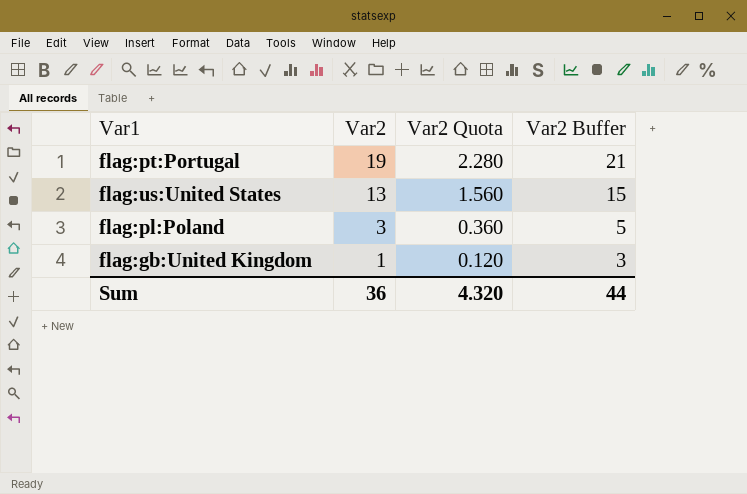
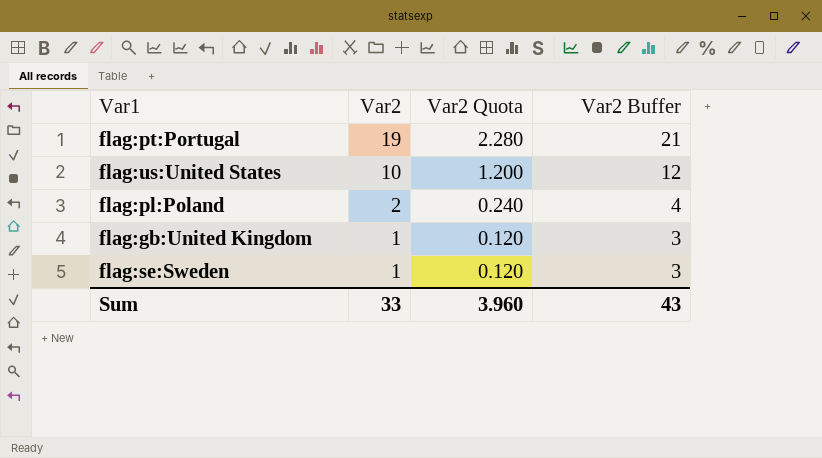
flag:us:United States | Var2: 13 -> 10
flag:us:United States | Var2 Quota: 1.560 -> 1.200
flag:us:United States | Var2 Buffer: 15 -> 12
flag:pl:Poland | Var2: 3 -> 2
flag:pl:Poland | Var2 Quota: 0.360 -> 0.240
flag:pl:Poland | Var2 Buffer: 5 -> 4
row flag:se:Sweden: none -> 1 | 0.120 | 3
Sum | Var2: 36 -> 33
Sum | Var2 Quota: 4.320 -> 3.960
Sum | Var2 Buffer: 44 -> 43

